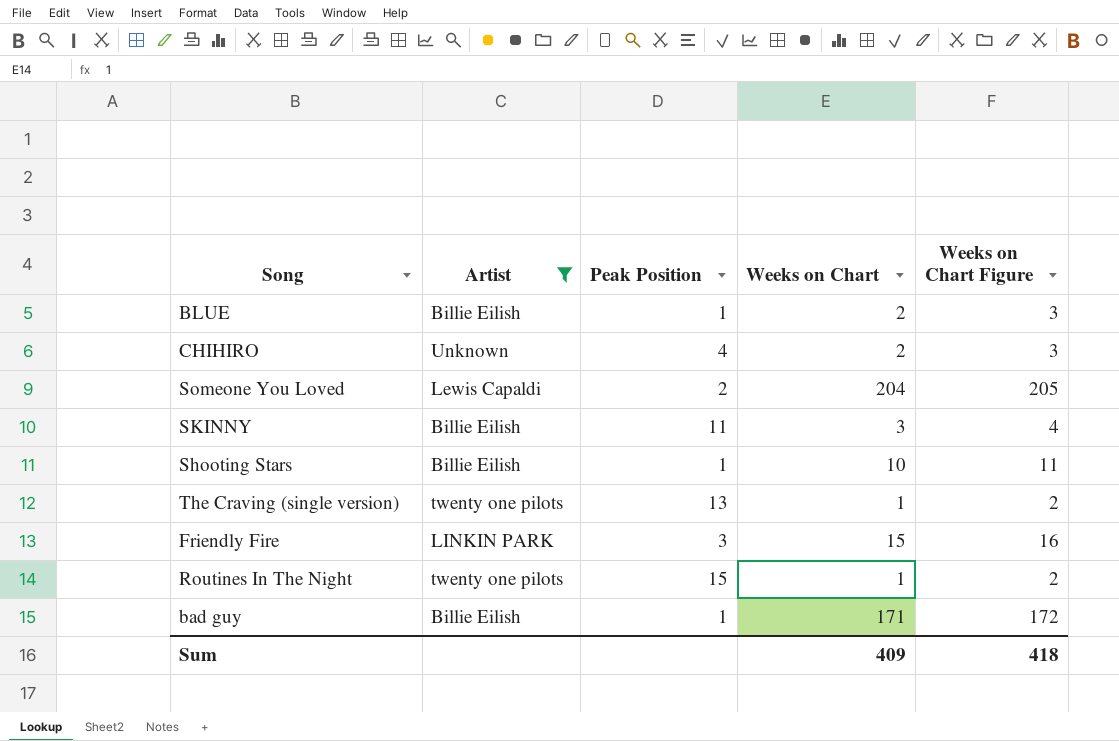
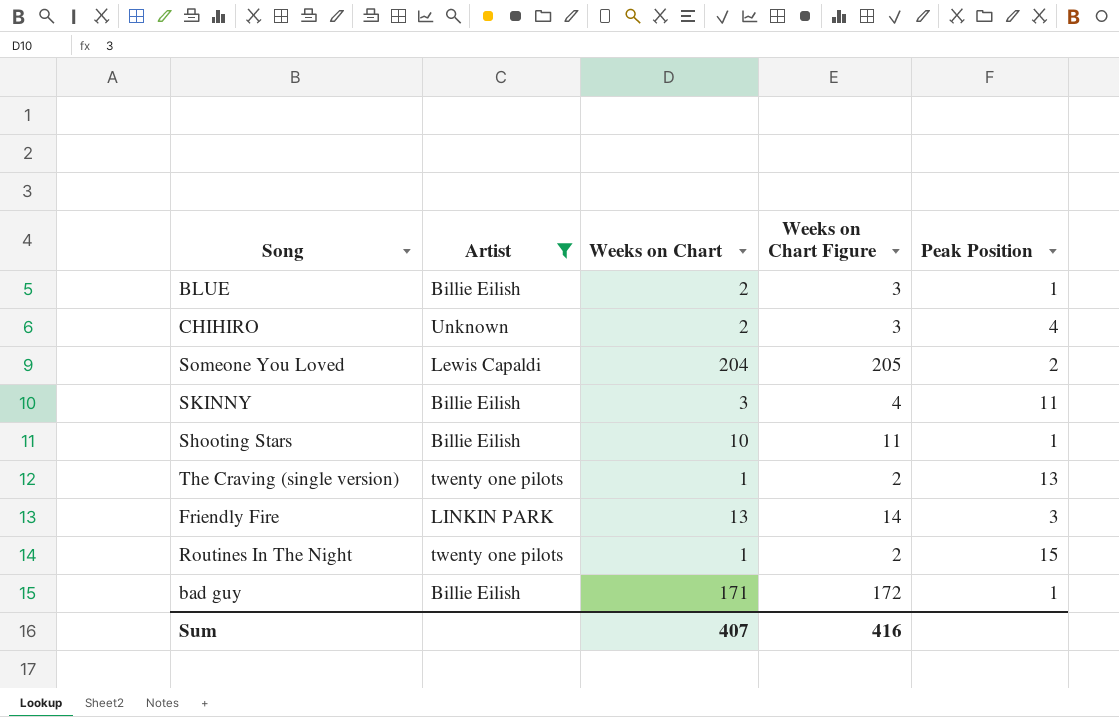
column Peak Position | position: 3 -> 5
Friendly Fire | Weeks on Chart: 15 -> 13
Friendly Fire | Weeks on Chart Figure: 16 -> 14
Sum | Weeks on Chart: 409 -> 407
Sum | Weeks on Chart Figure: 418 -> 416

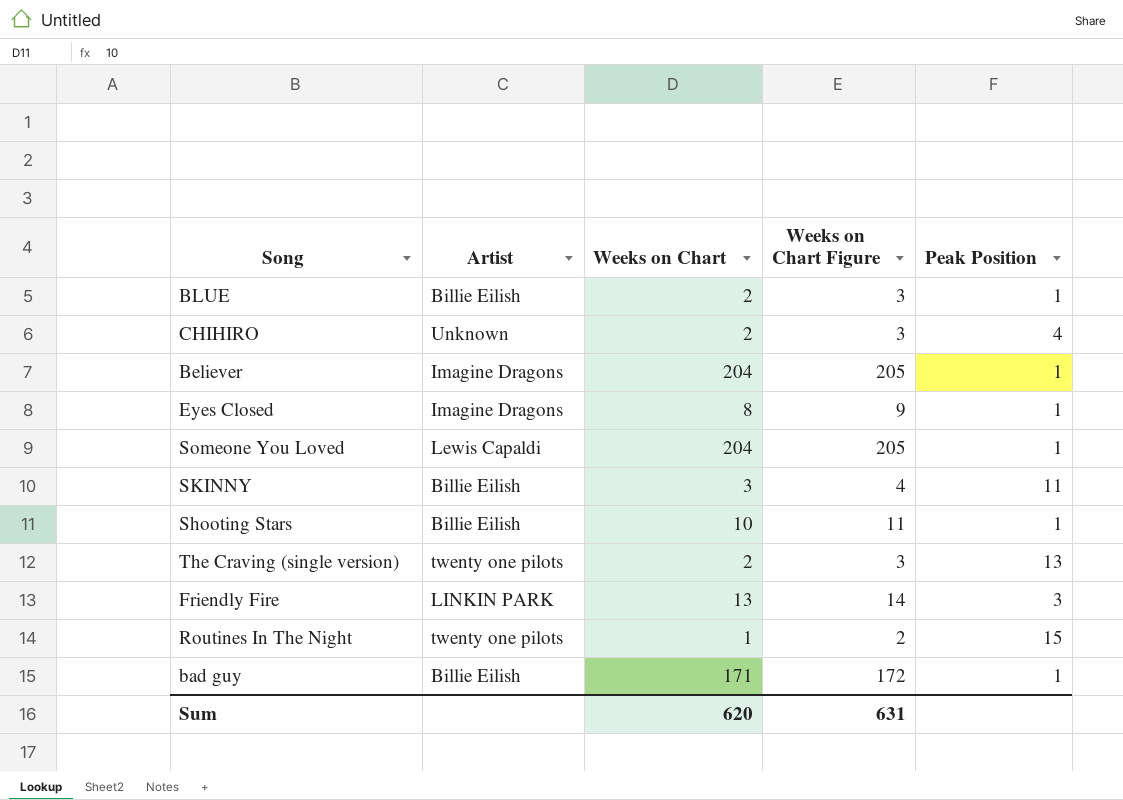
filter: Artist != Imagine Dragons -> none
Someone You Loved | Peak Position: 2 -> 1
The Craving (single version) | Weeks on Chart: 1 -> 2
The Craving (single version) | Weeks on Chart Figure: 2 -> 3
Sum | Weeks on Chart: 407 -> 620
Sum | Weeks on Chart Figure: 416 -> 631

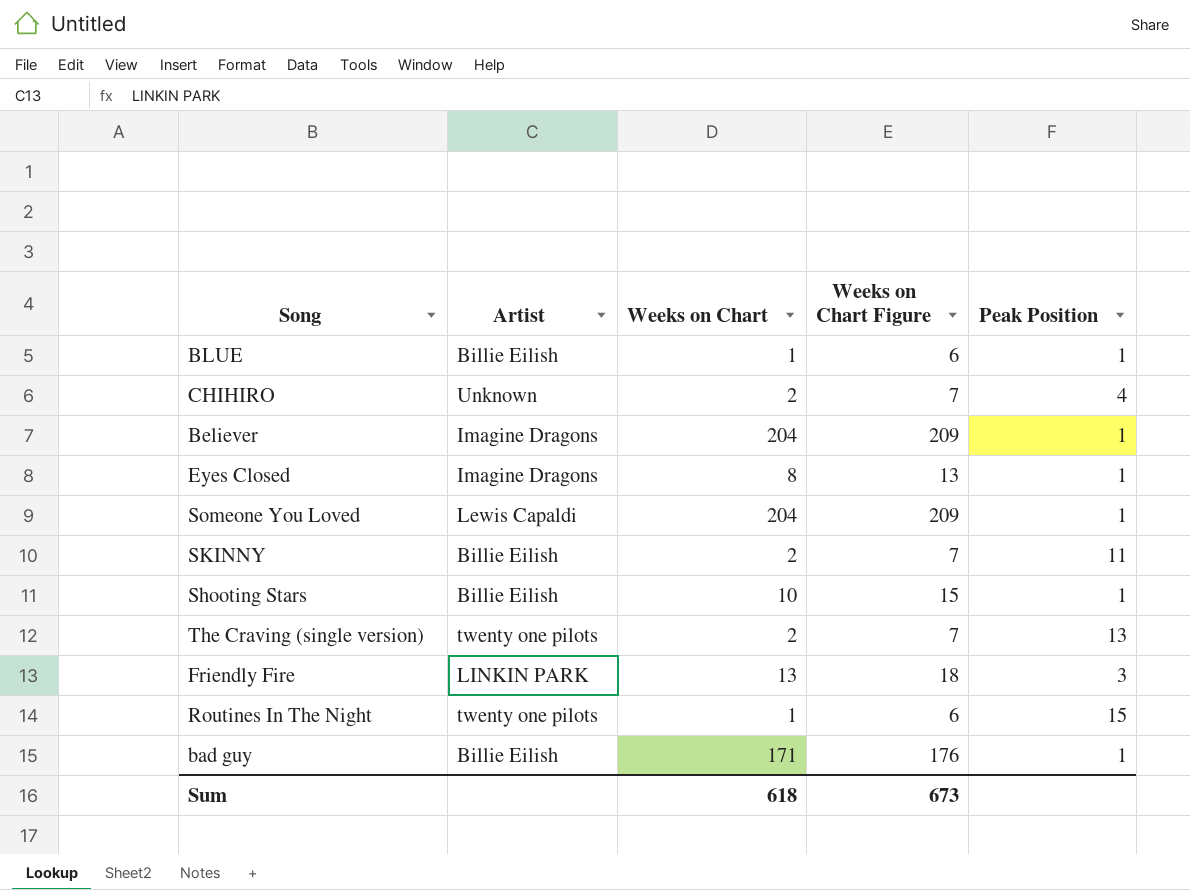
column Weeks on Chart Figure | formula: [Weeks on Chart] + 1 -> [Weeks on Chart] + 5
BLUE | Weeks on Chart: 2 -> 1
SKINNY | Weeks on Chart: 3 -> 2
Sum | Weeks on Chart: 620 -> 618
Sum | Weeks on Chart Figure: 631 -> 673

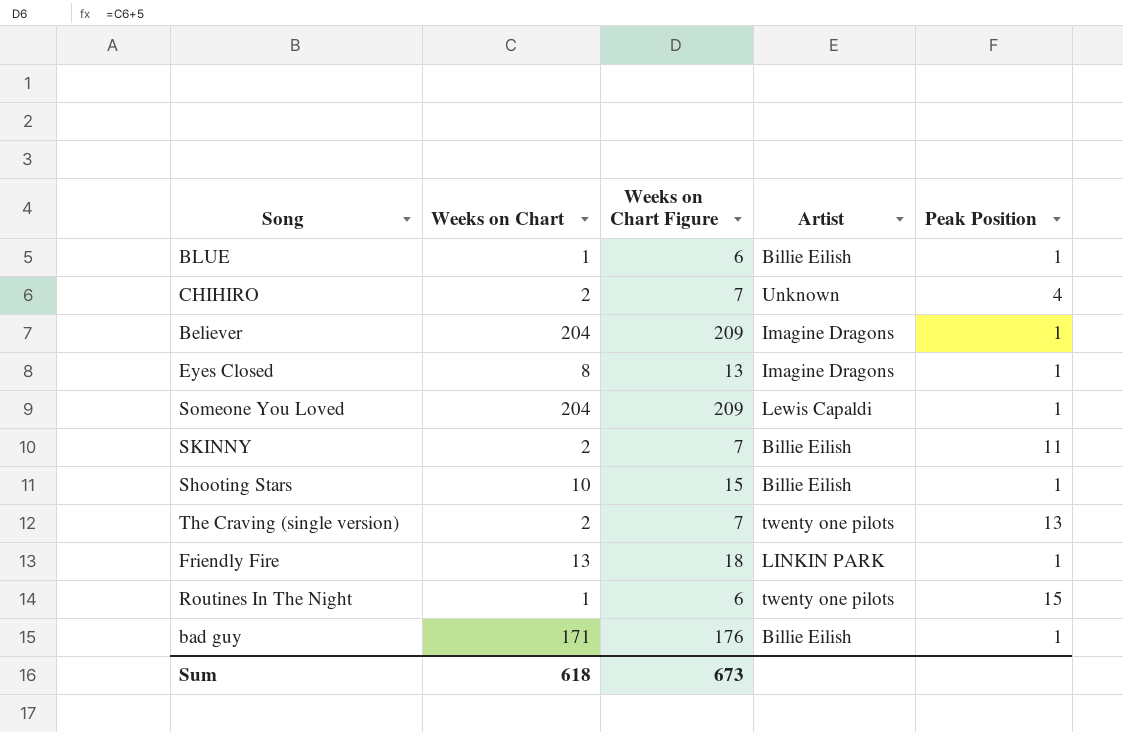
column Artist | position: 2 -> 4
Friendly Fire | Peak Position: 3 -> 1

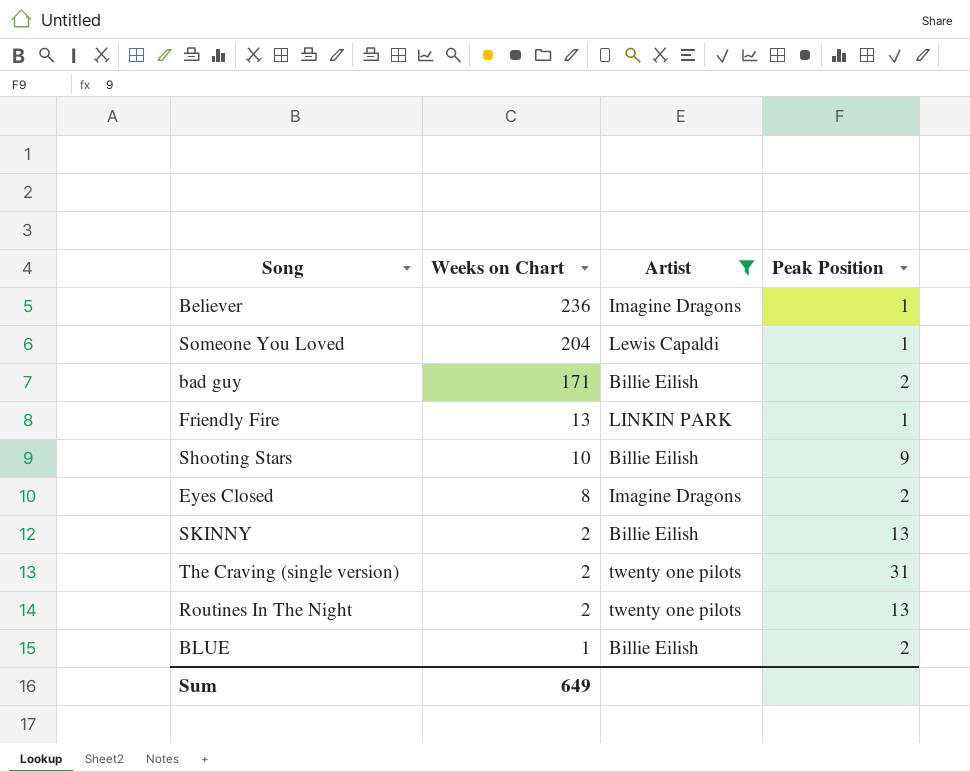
filter: none -> Artist != Unknown
row order: none -> Weeks on Chart descending
column Weeks on Chart Figure | formula: [Weeks on Chart] + 5 -> none
Believer | Weeks on Chart: 204 -> 236
bad guy | Peak Position: 1 -> 2
Shooting Stars | Peak Position: 1 -> 9
Eyes Closed | Peak Position: 1 -> 2
SKINNY | Peak Position: 11 -> 13
The Craving (single version) | Peak Position: 13 -> 31
Routines In The Night | Weeks on Chart: 1 -> 2
Routines In The Night | Peak Position: 15 -> 13
BLUE | Peak Position: 1 -> 2
Sum | Weeks on Chart: 618 -> 649

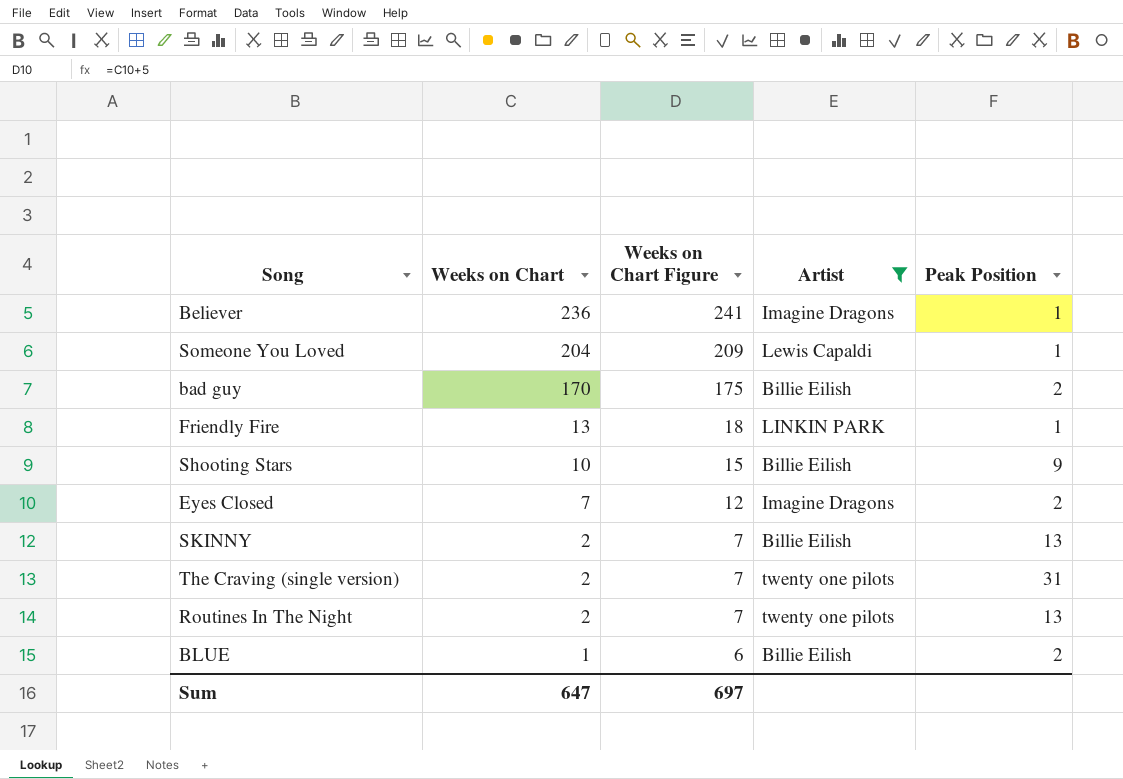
column Weeks on Chart Figure | formula: none -> [Weeks on Chart] + 5
bad guy | Weeks on Chart: 171 -> 170
Eyes Closed | Weeks on Chart: 8 -> 7
Sum | Weeks on Chart: 649 -> 647

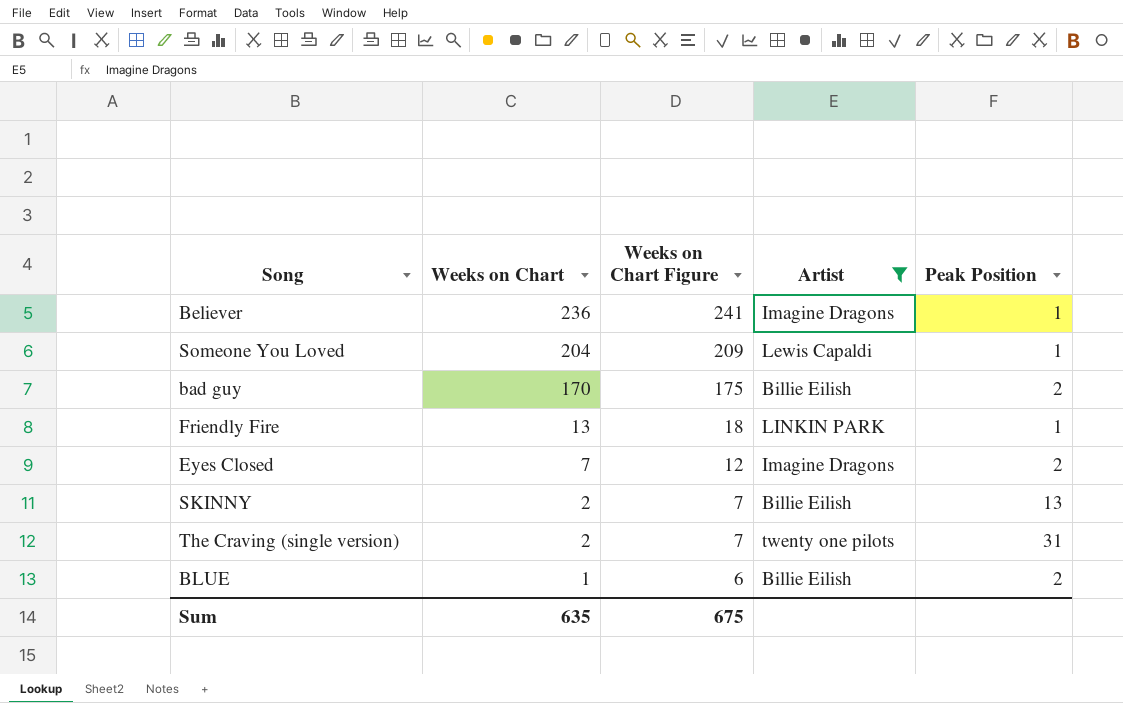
row Shooting Stars: 10 | 15 | Billie Eilish | 9 -> none
row Routines In The Night: 2 | 7 | twenty one pilots | 13 -> none
Sum | Weeks on Chart: 647 -> 635
Sum | Weeks on Chart Figure: 697 -> 675

